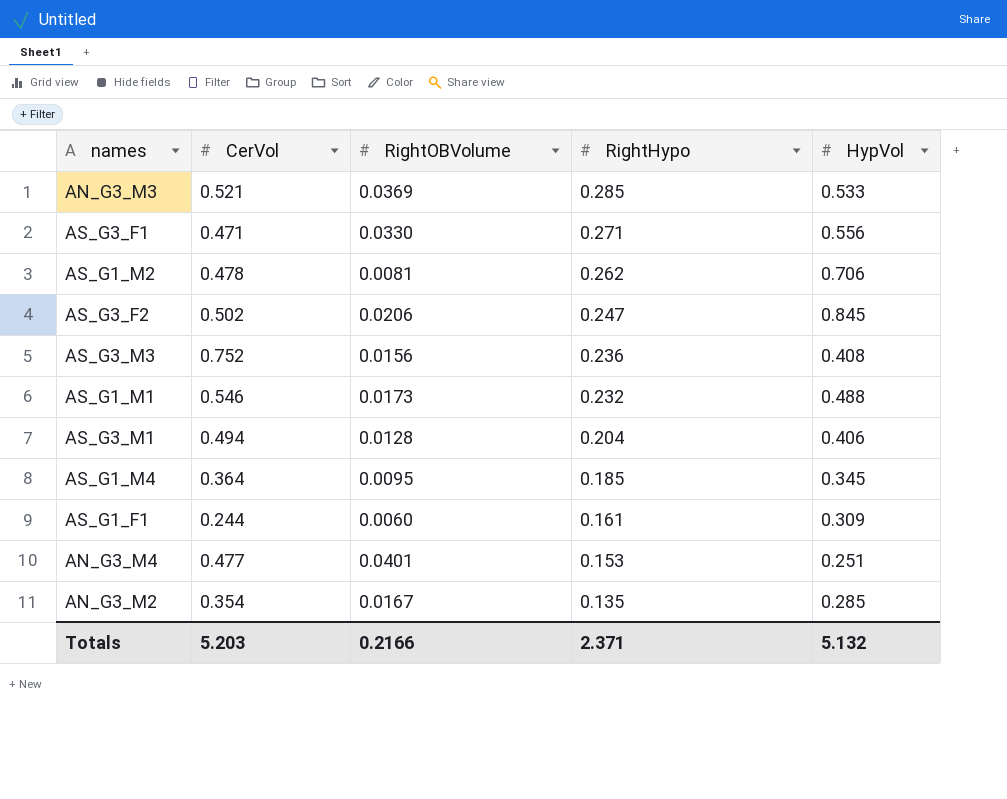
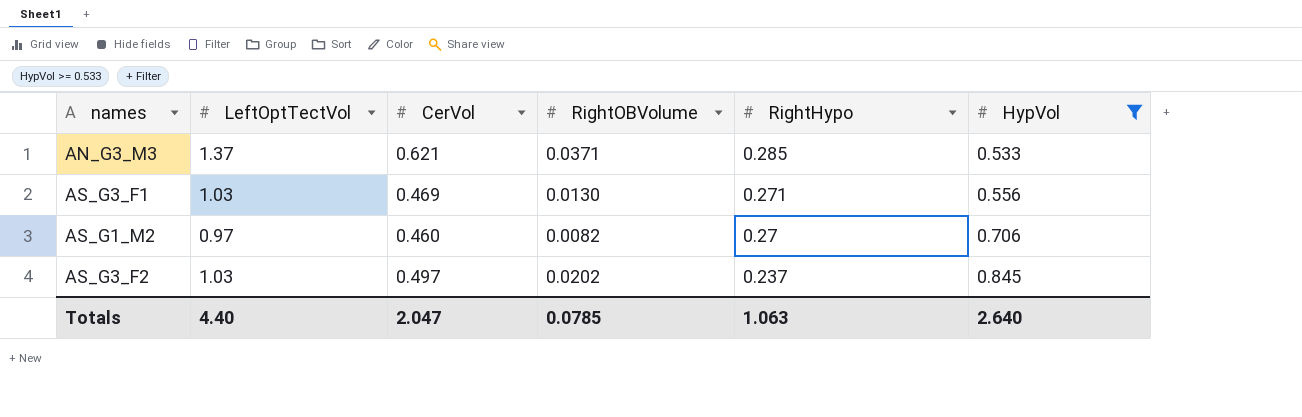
filter: none -> HypVol >= 0.533
column LeftOptTectVol | position: none -> 2
AN_G3_M3 | CerVol: 0.521 -> 0.621
AN_G3_M3 | RightOBVolume: 0.0369 -> 0.0371
AS_G3_F1 | CerVol: 0.471 -> 0.469
AS_G3_F1 | RightOBVolume: 0.0330 -> 0.0130
AS_G1_M2 | CerVol: 0.478 -> 0.460
AS_G1_M2 | RightOBVolume: 0.0081 -> 0.0082
AS_G1_M2 | RightHypo: 0.262 -> 0.27
AS_G3_F2 | CerVol: 0.502 -> 0.497
AS_G3_F2 | RightOBVolume: 0.0206 -> 0.0202
AS_G3_F2 | RightHypo: 0.247 -> 0.237
Totals | CerVol: 5.203 -> 2.047
Totals | RightOBVolume: 0.2166 -> 0.0785
Totals | RightHypo: 2.371 -> 1.063
Totals | HypVol: 5.132 -> 2.640

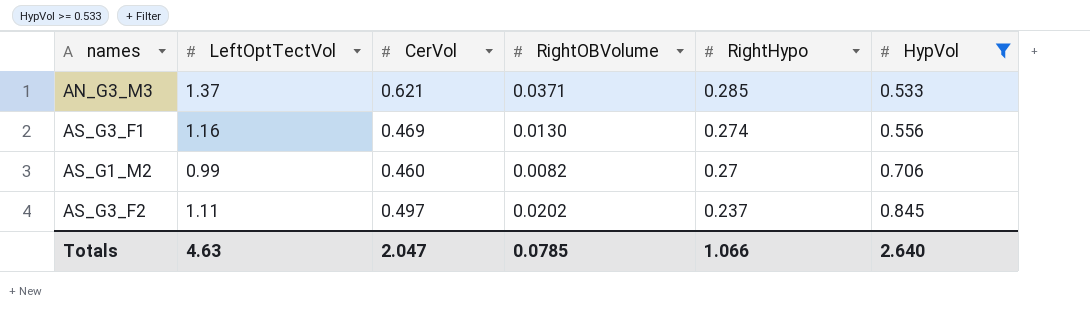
AS_G3_F1 | LeftOptTectVol: 1.03 -> 1.16
AS_G3_F1 | RightHypo: 0.271 -> 0.274
AS_G1_M2 | LeftOptTectVol: 0.97 -> 0.99
AS_G3_F2 | LeftOptTectVol: 1.03 -> 1.11
Totals | LeftOptTectVol: 4.40 -> 4.63
Totals | RightHypo: 1.063 -> 1.066

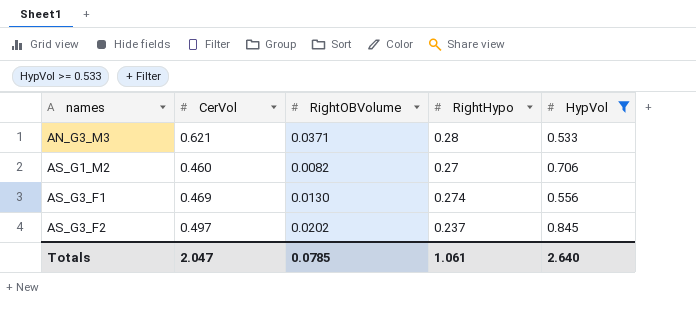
row order: RightHypo descending -> names ascending
column LeftOptTectVol | position: 2 -> none
AN_G3_M3 | RightHypo: 0.285 -> 0.28
Totals | RightHypo: 1.066 -> 1.061

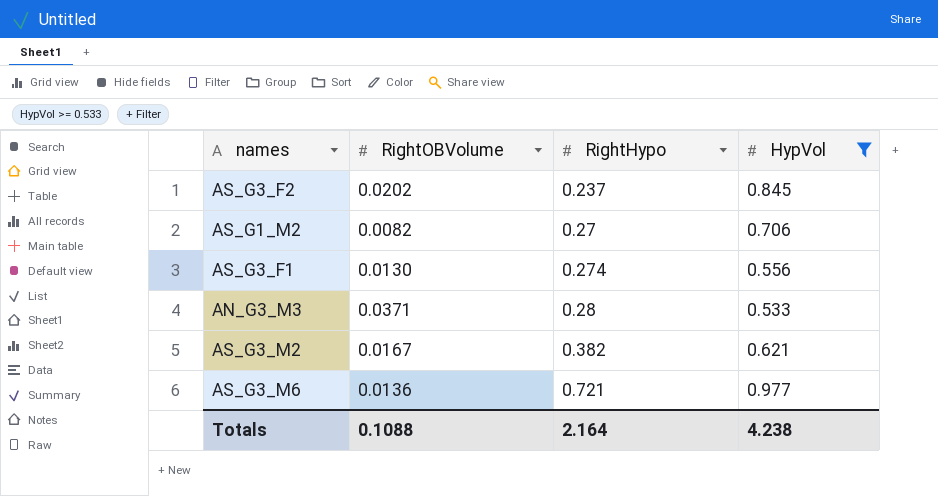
row order: names ascending -> RightHypo ascending
column CerVol | position: 2 -> none
row AS_G3_M2: none -> 0.0167 | 0.382 | 0.621
row AS_G3_M6: none -> 0.0136 | 0.721 | 0.977
Totals | RightOBVolume: 0.0785 -> 0.1088
Totals | RightHypo: 1.061 -> 2.164
Totals | HypVol: 2.640 -> 4.238

